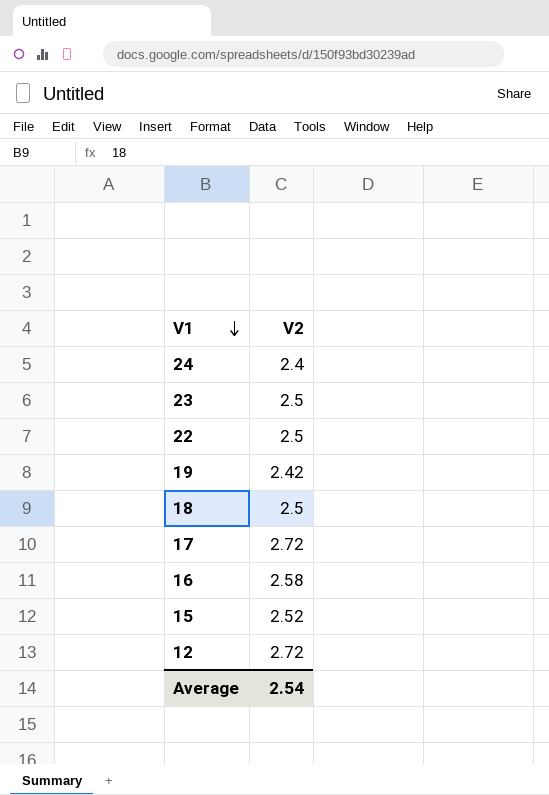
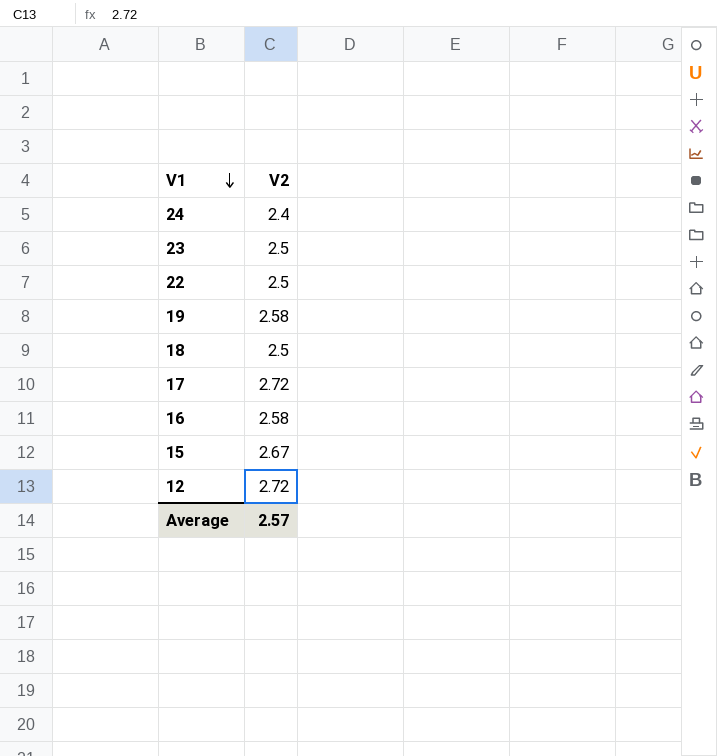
19 | V2: 2.42 -> 2.58
15 | V2: 2.52 -> 2.67
Average | V2: 2.54 -> 2.57

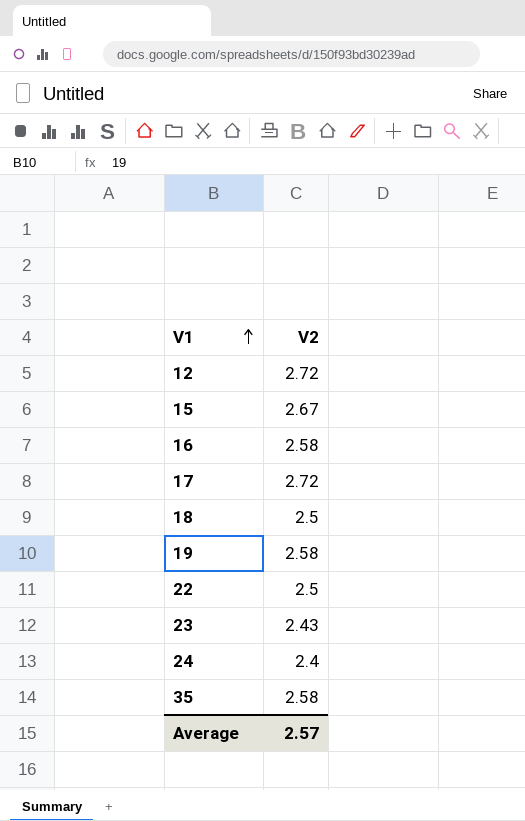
row order: V1 descending -> V1 ascending
23 | V2: 2.5 -> 2.43
row 35: none -> 2.58

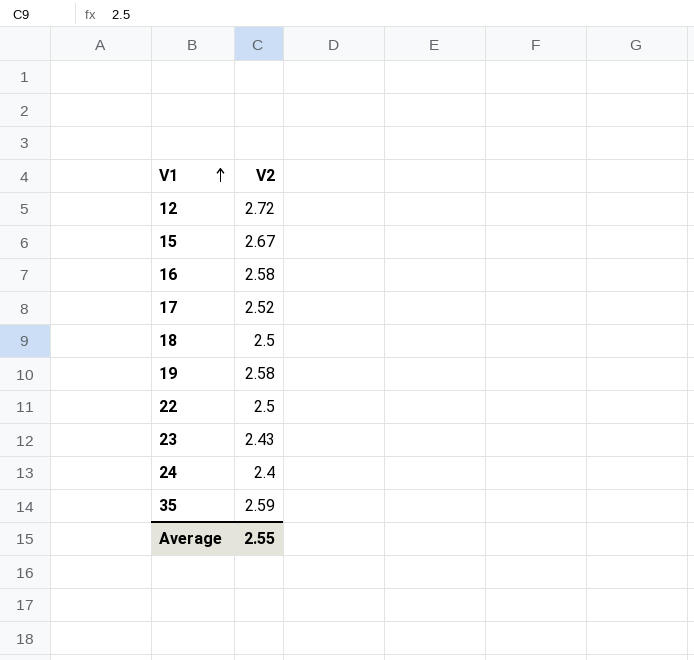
17 | V2: 2.72 -> 2.52
35 | V2: 2.58 -> 2.59
Average | V2: 2.57 -> 2.55

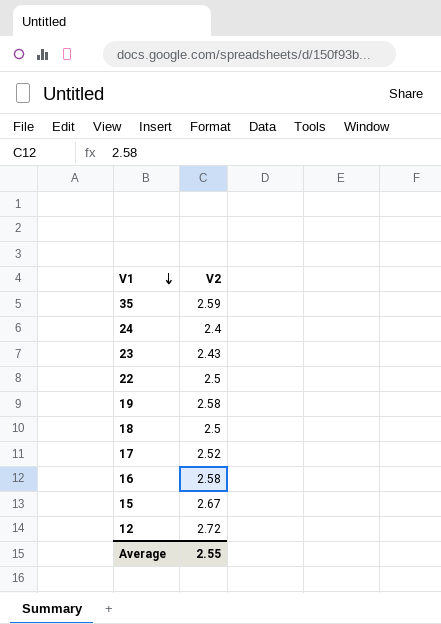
row order: V1 ascending -> V1 descending

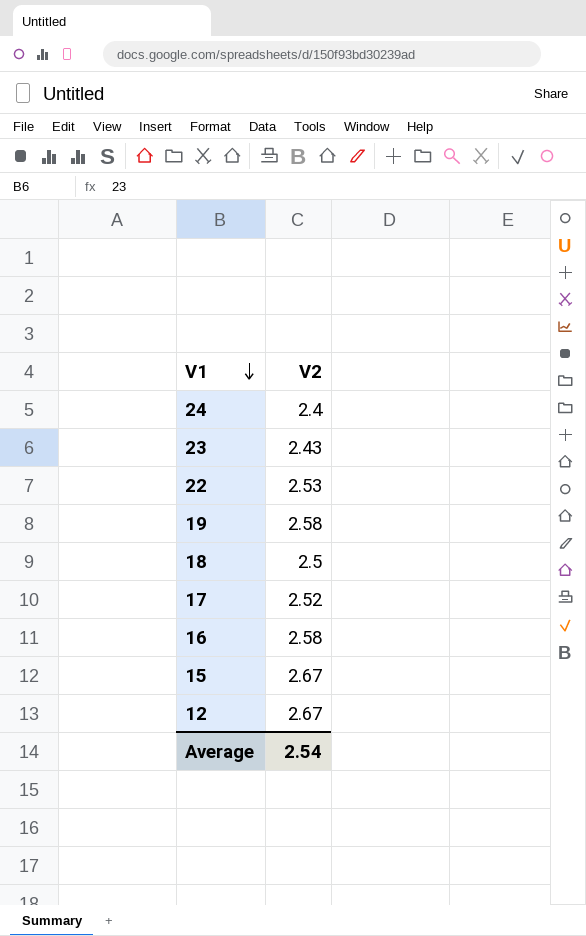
row 35: 2.59 -> none
22 | V2: 2.5 -> 2.53
12 | V2: 2.72 -> 2.67
Average | V2: 2.55 -> 2.54

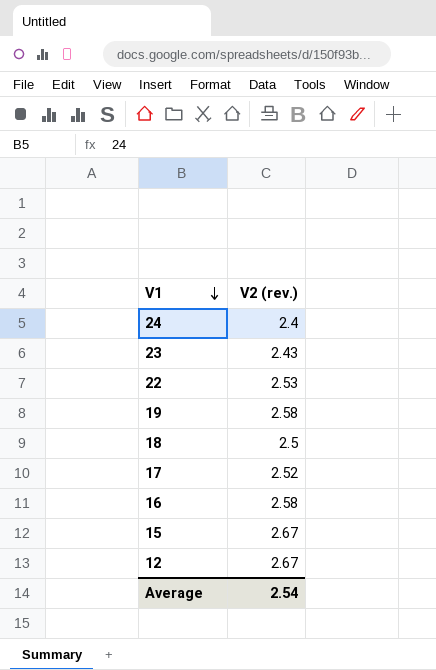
column name: V2 -> V2 (rev.)

